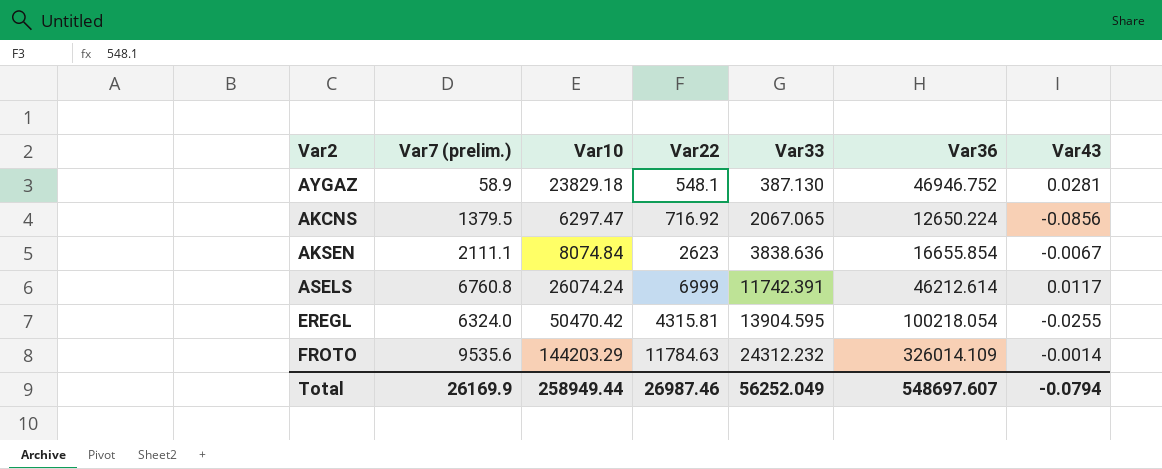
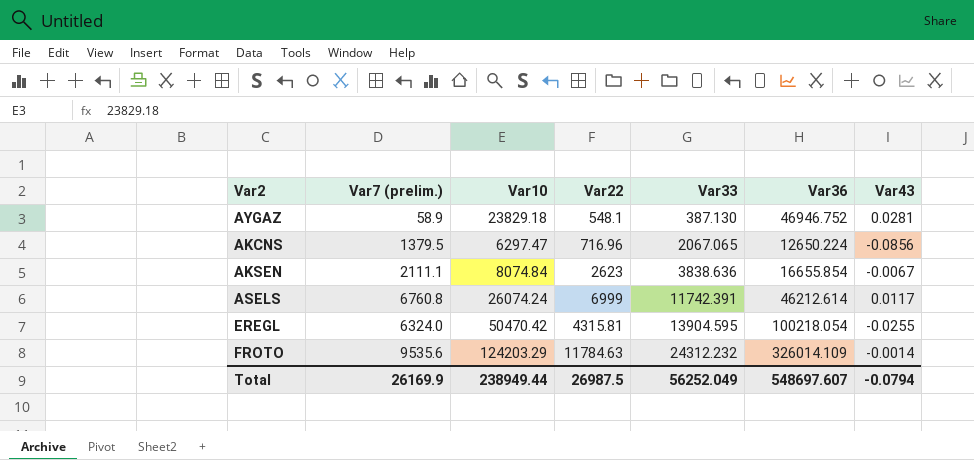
AKCNS | Var22: 716.92 -> 716.96
FROTO | Var10: 144203.29 -> 124203.29
Total | Var10: 258949.44 -> 238949.44
Total | Var22: 26987.46 -> 26987.5

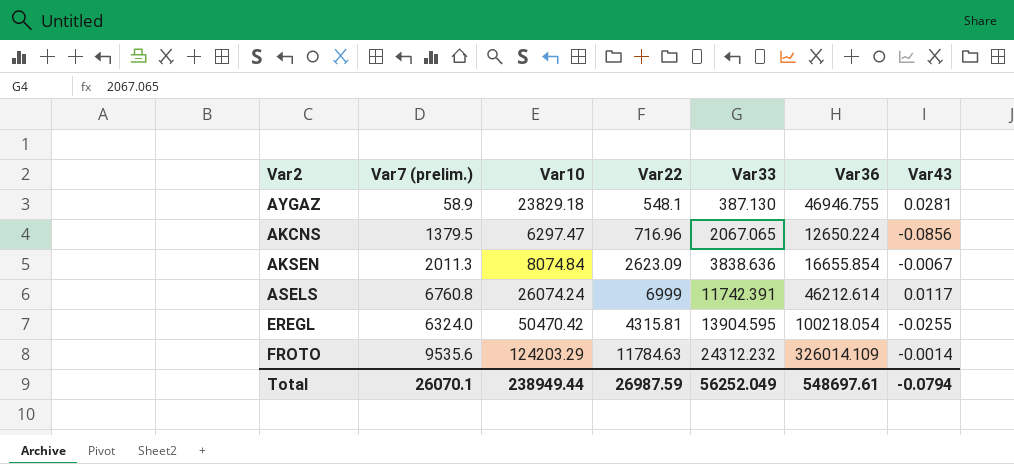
AYGAZ | Var36: 46946.752 -> 46946.755
AKSEN | Var7 (prelim.): 2111.1 -> 2011.3
AKSEN | Var22: 2623 -> 2623.09
Total | Var7 (prelim.): 26169.9 -> 26070.1
Total | Var22: 26987.5 -> 26987.59
Total | Var36: 548697.607 -> 548697.61

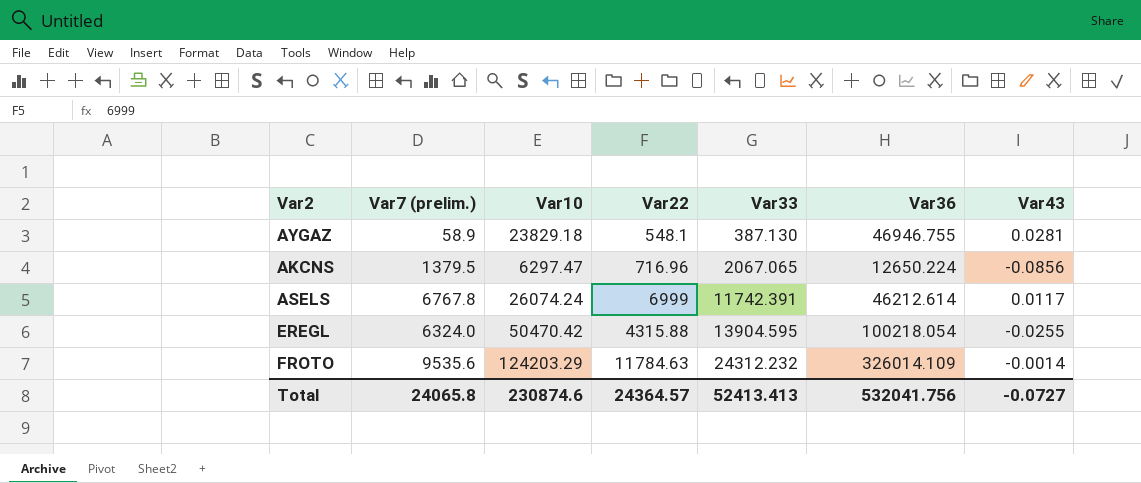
row AKSEN: 2011.3 | 8074.84 | 2623.09 | 3838.636 | 16655.854 | -0.0067 -> none
ASELS | Var7 (prelim.): 6760.8 -> 6767.8
EREGL | Var22: 4315.81 -> 4315.88
Total | Var7 (prelim.): 26070.1 -> 24065.8
Total | Var10: 238949.44 -> 230874.6
Total | Var22: 26987.59 -> 24364.57
Total | Var33: 56252.049 -> 52413.413
Total | Var36: 548697.61 -> 532041.756
Total | Var43: -0.0794 -> -0.0727

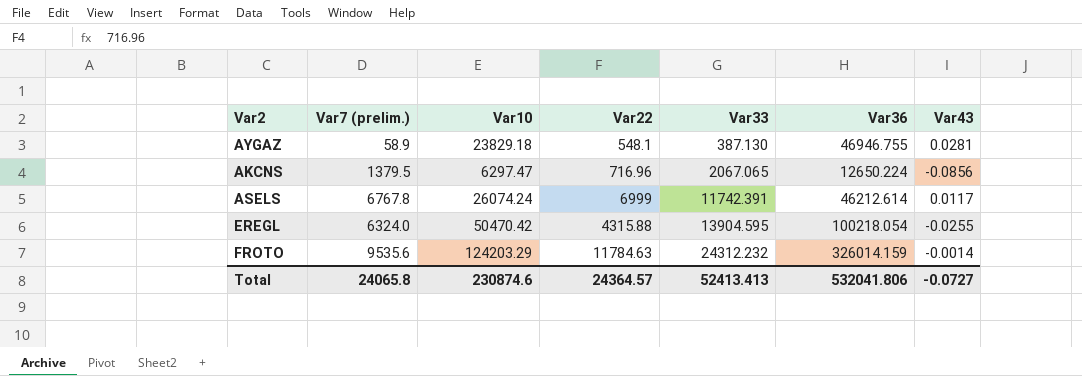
FROTO | Var36: 326014.109 -> 326014.159
Total | Var36: 532041.756 -> 532041.806

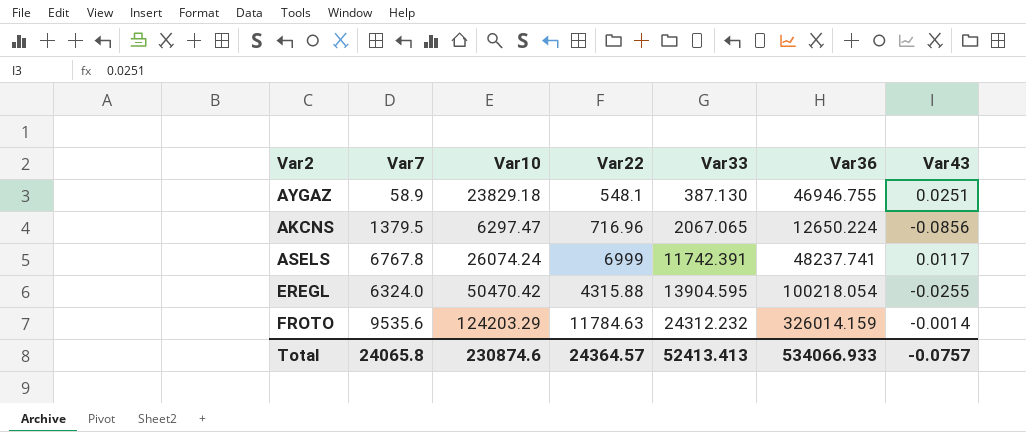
column name: Var7 (prelim.) -> Var7
AYGAZ | Var43: 0.0281 -> 0.0251
ASELS | Var36: 46212.614 -> 48237.741
Total | Var36: 532041.806 -> 534066.933
Total | Var43: -0.0727 -> -0.0757

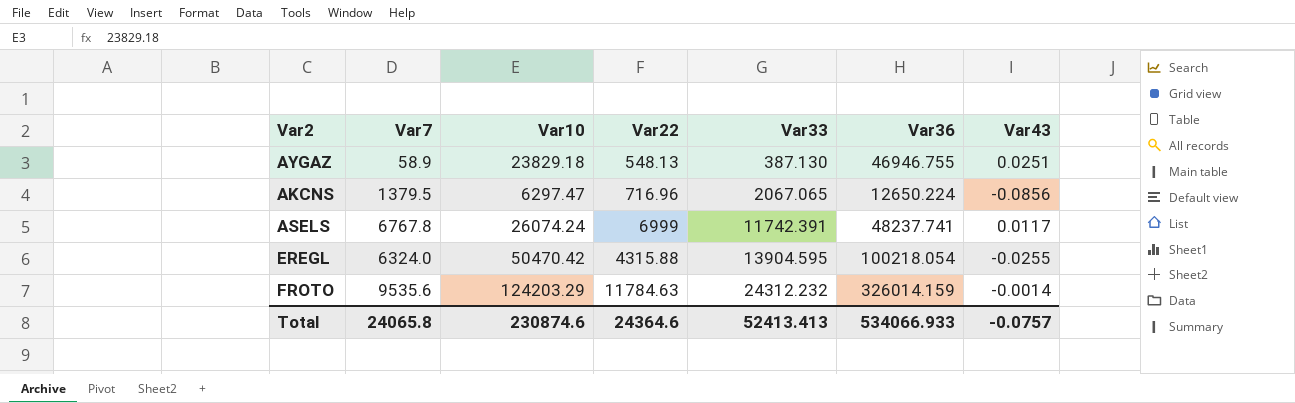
AYGAZ | Var22: 548.1 -> 548.13
Total | Var22: 24364.57 -> 24364.6

